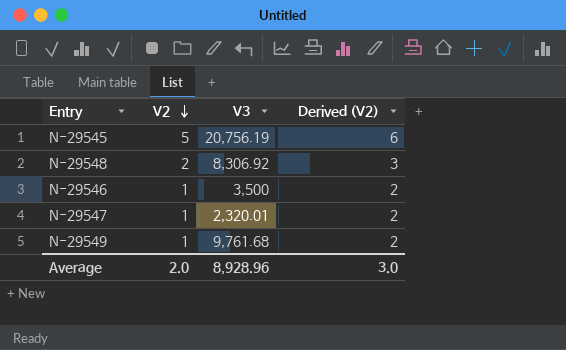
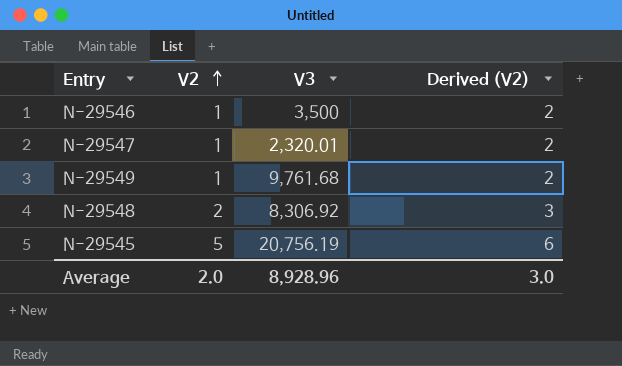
row order: V2 descending -> V2 ascending

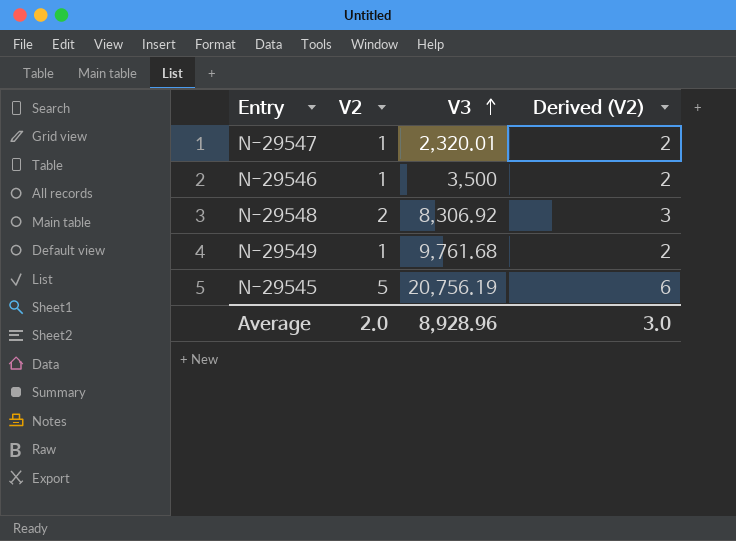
row order: V2 ascending -> V3 ascending

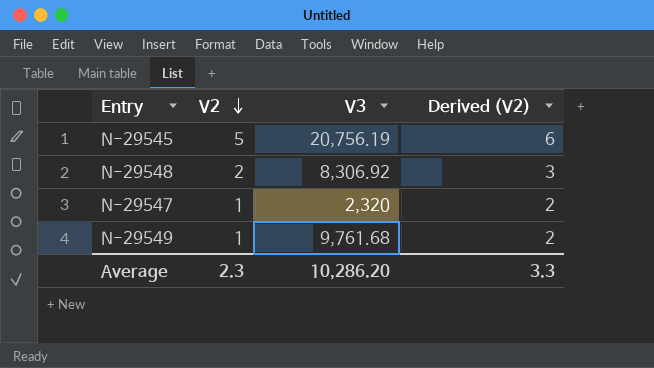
row order: V3 ascending -> V2 descending
row N-29546: 1 | 3,500 | 2 -> none
N-29547 | V3: 2,320.01 -> 2,320
Average | V2: 2.0 -> 2.3
Average | V3: 8,928.96 -> 10,286.20
Average | Derived (V2): 3.0 -> 3.3

